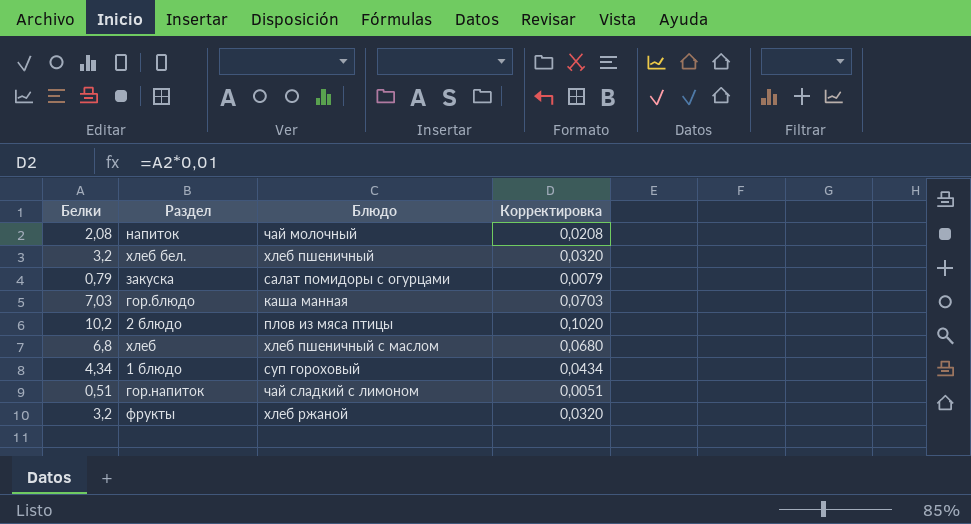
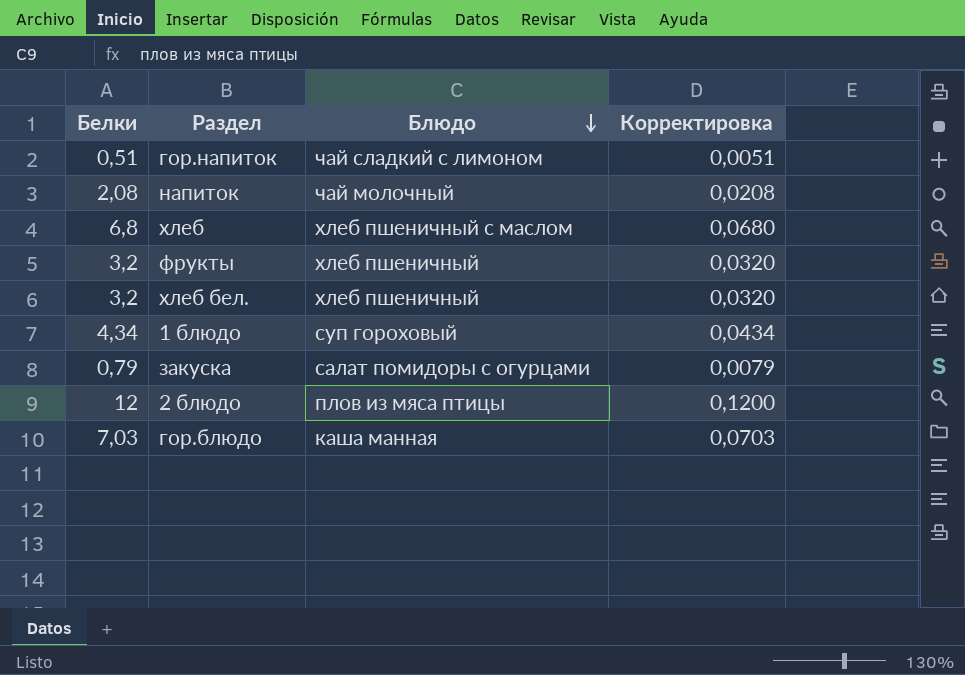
row order: none -> Блюдо descending
фрукты | Блюдо: хлеб ржаной -> хлеб пшеничный
2 блюдо | Белки: 10,2 -> 12
2 блюдо | Корректировка: 0,1020 -> 0,1200

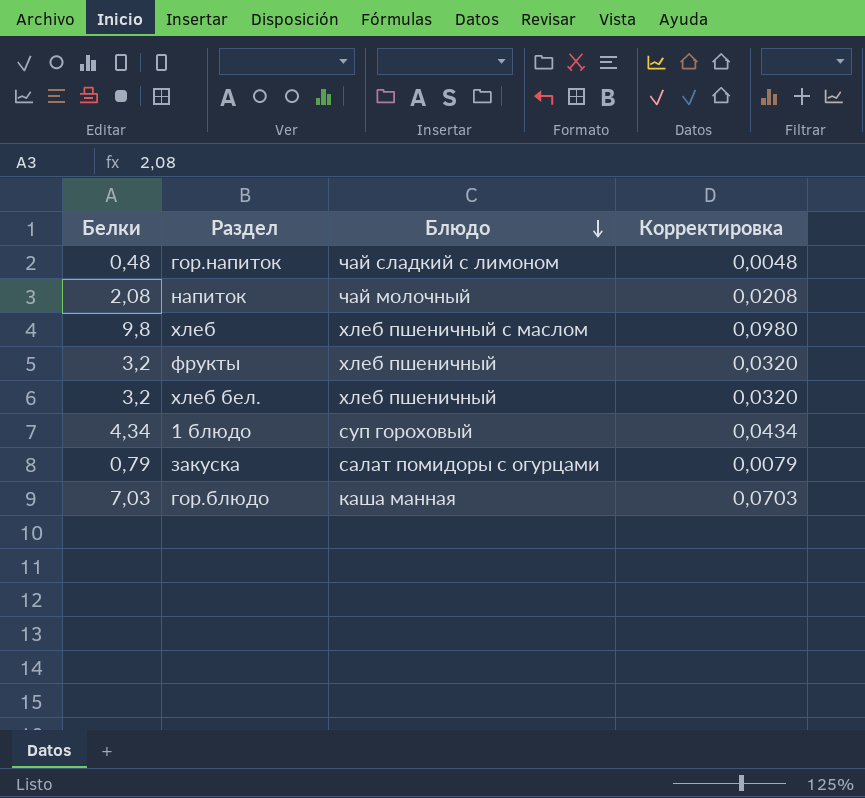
row 2 блюдо: 12 | плов из мяса птицы | 0,1200 -> none
гор.напиток | Белки: 0,51 -> 0,48
гор.напиток | Корректировка: 0,0051 -> 0,0048
хлеб | Белки: 6,8 -> 9,8
хлеб | Корректировка: 0,0680 -> 0,0980

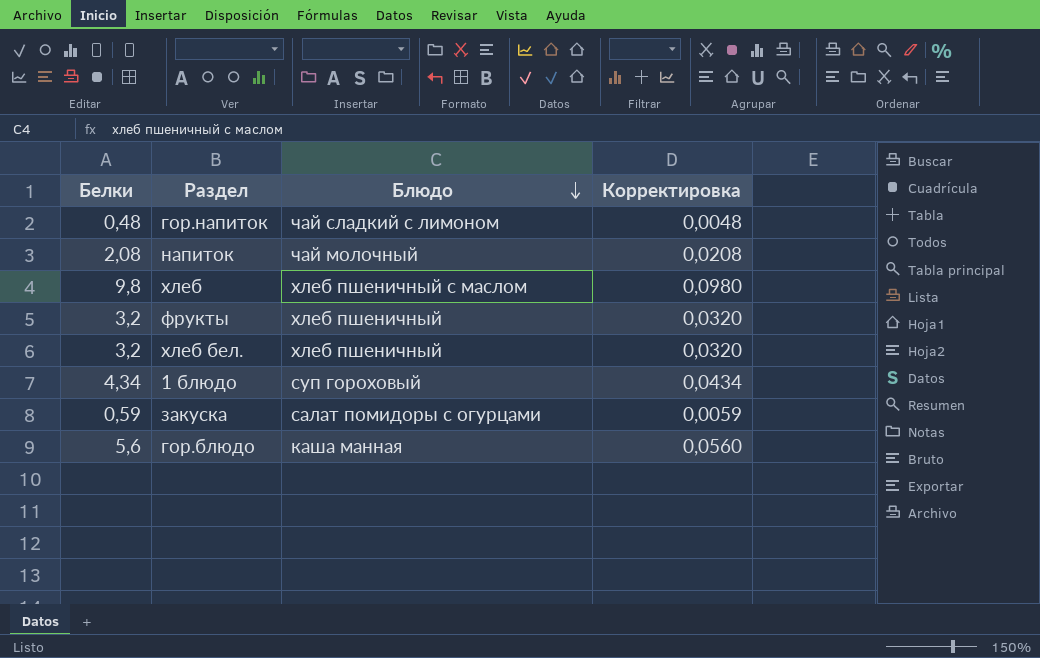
закуска | Белки: 0,79 -> 0,59
закуска | Корректировка: 0,0079 -> 0,0059
гор.блюдо | Белки: 7,03 -> 5,6
гор.блюдо | Корректировка: 0,0703 -> 0,0560

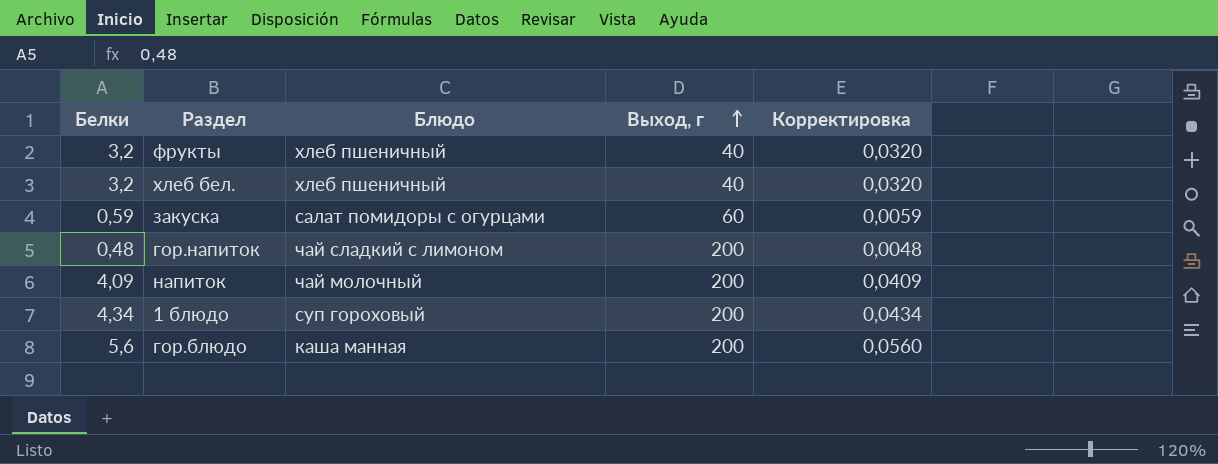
row order: Блюдо descending -> Выход, г ascending
column Выход, г | position: none -> 4
row хлеб: 9,8 | хлеб пшеничный с маслом | 0,0980 -> none
напиток | Белки: 2,08 -> 4,09
напиток | Корректировка: 0,0208 -> 0,0409

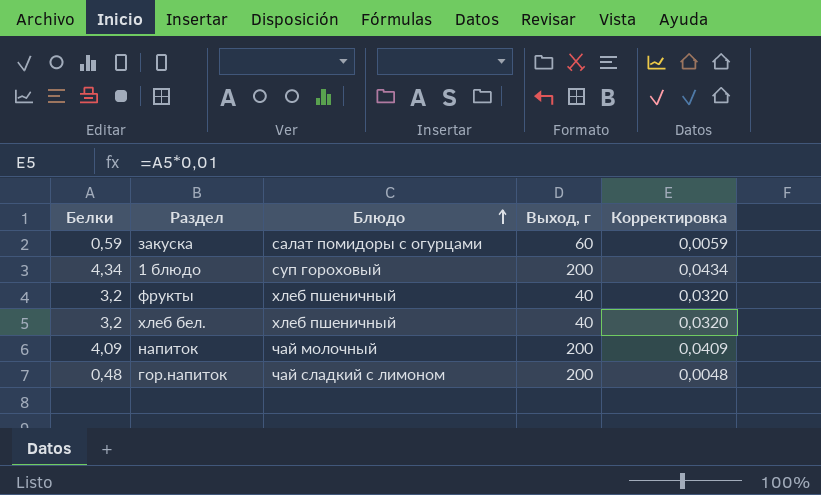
row order: Выход, г ascending -> Блюдо ascending
row гор.блюдо: 5,6 | каша манная | 200 | 0,0560 -> none

